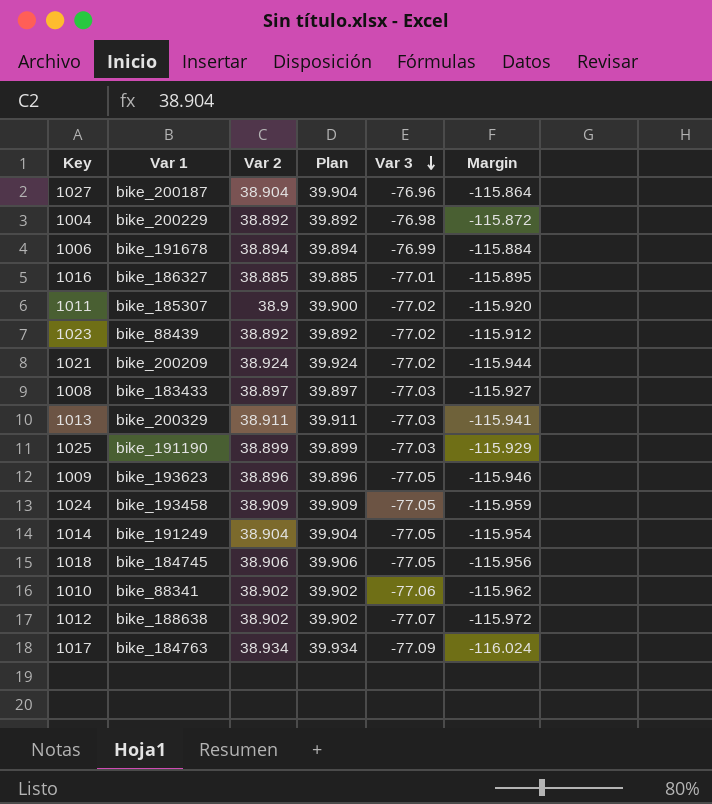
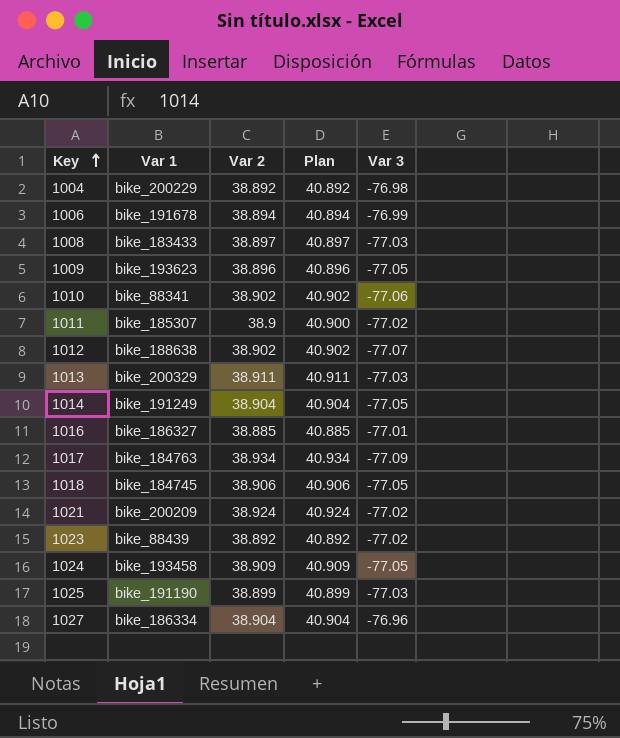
row order: Var 3 descending -> Key ascending
column Margin | formula: [Var 3] - [Var 2] -> none
column Plan | formula: [Var 2] + 1 -> [Var 2] + 2
1027 | Var 1: bike_200187 -> bike_186334

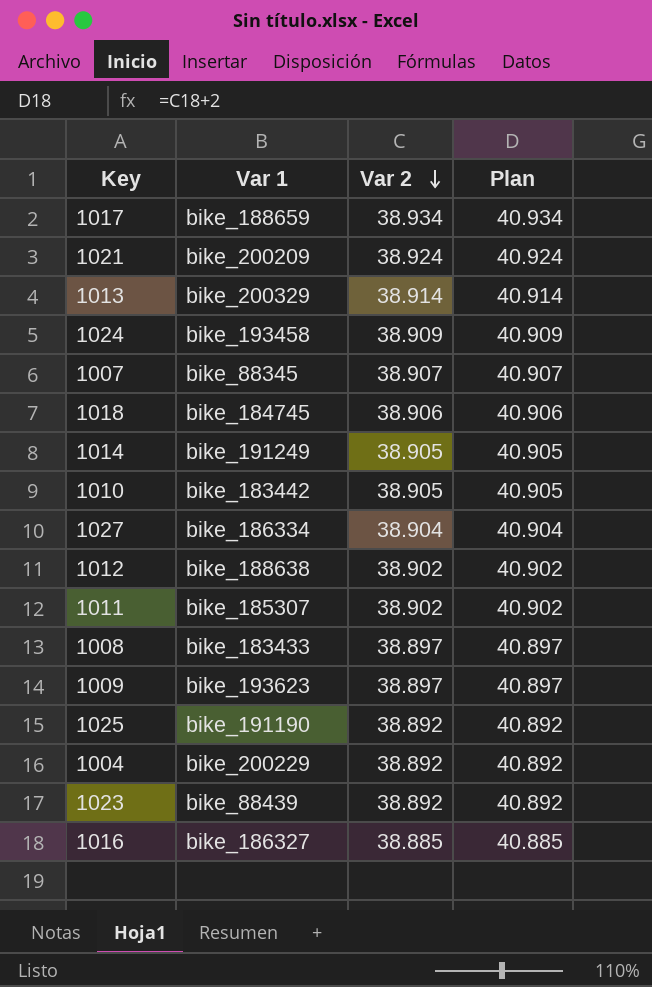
row order: Key ascending -> Var 2 descending
column Var 3 | position: 5 -> none
row 1006: bike_191678 | 38.894 | 40.894 | -76.99 -> none
1017 | Var 1: bike_184763 -> bike_188659
1013 | Var 2: 38.911 -> 38.914
1013 | Plan: 40.911 -> 40.914
row 1007: none -> bike_88345 | 38.907 | 40.907
1014 | Var 2: 38.904 -> 38.905
1014 | Plan: 40.904 -> 40.905
1010 | Var 1: bike_88341 -> bike_183442
1010 | Var 2: 38.902 -> 38.905
1010 | Plan: 40.902 -> 40.905
1011 | Var 2: 38.9 -> 38.902
1011 | Plan: 40.900 -> 40.902
1009 | Var 2: 38.896 -> 38.897
1009 | Plan: 40.896 -> 40.897
1025 | Var 2: 38.899 -> 38.892
1025 | Plan: 40.899 -> 40.892

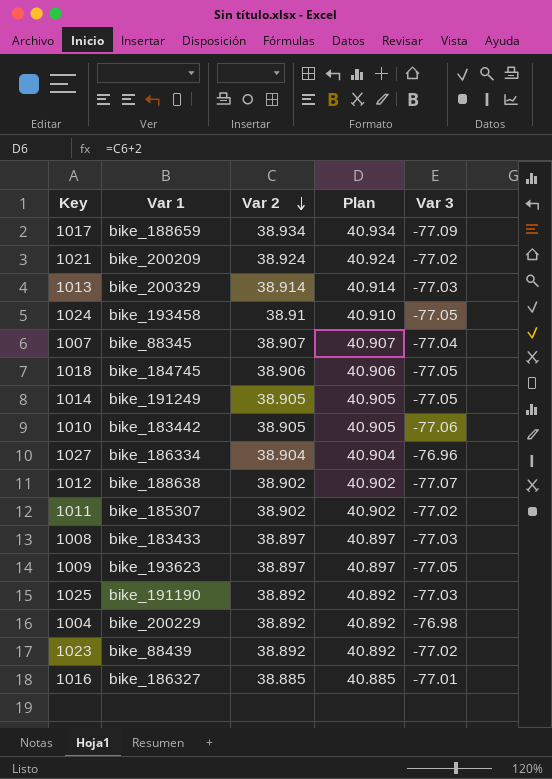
column Var 3 | position: none -> 5
1024 | Var 2: 38.909 -> 38.91
1024 | Plan: 40.909 -> 40.910

